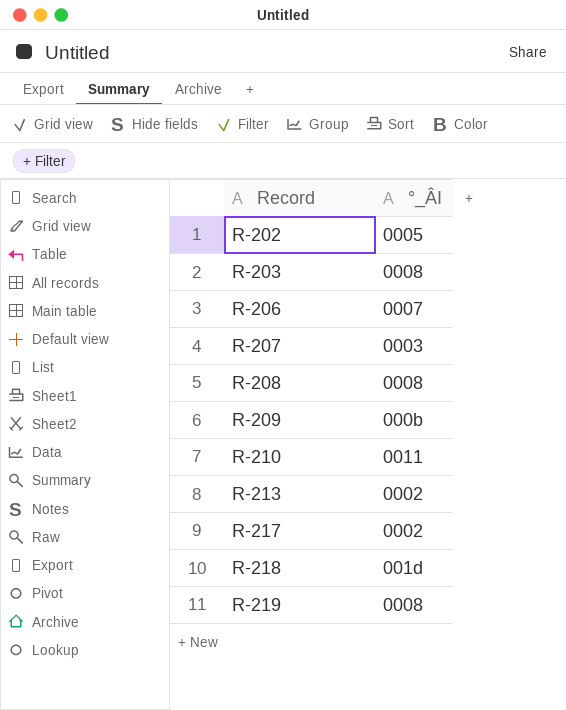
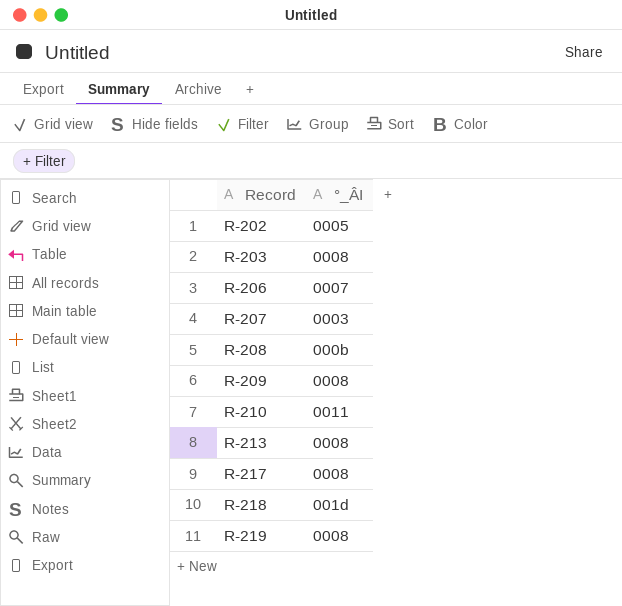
R-208 | °_ÂI: 0008 -> 000b
R-209 | °_ÂI: 000b -> 0008
R-213 | °_ÂI: 0002 -> 0008
R-217 | °_ÂI: 0002 -> 0008

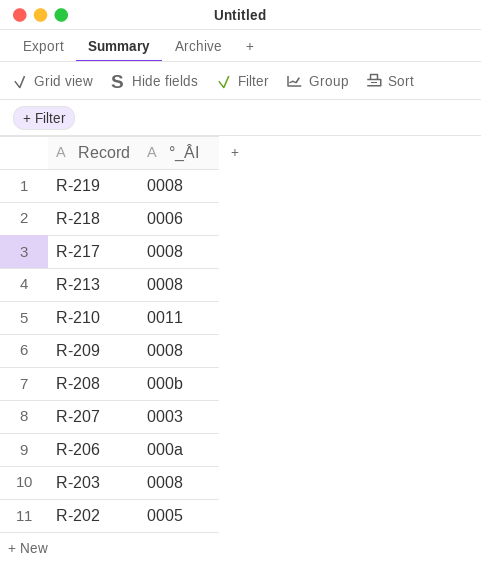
row order: Record ascending -> Record descending
R-218 | °_ÂI: 001d -> 0006
R-206 | °_ÂI: 0007 -> 000a

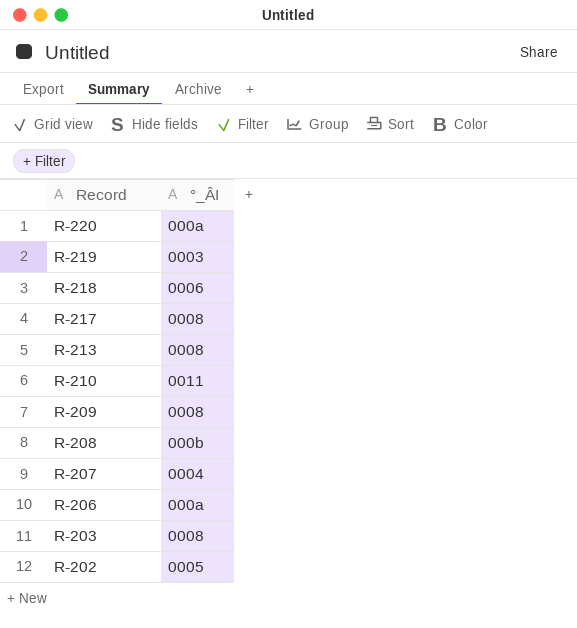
row R-220: none -> 000a
R-219 | °_ÂI: 0008 -> 0003
R-207 | °_ÂI: 0003 -> 0004

